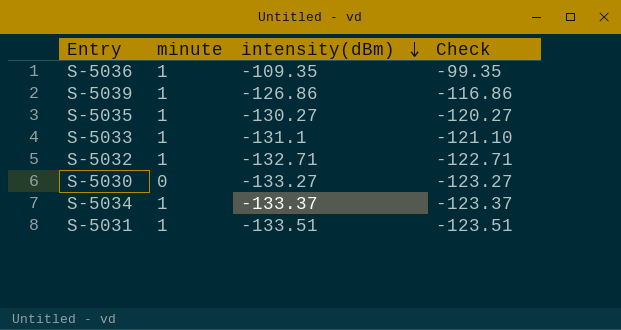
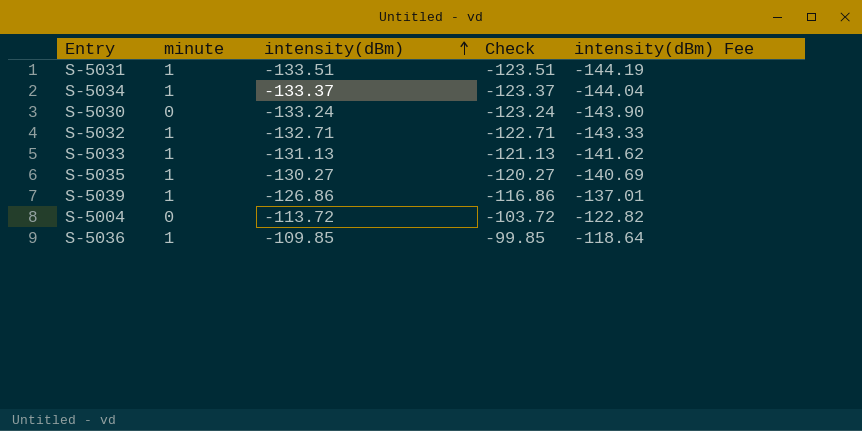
row order: intensity(dBm) descending -> intensity(dBm) ascending
column intensity(dBm) Fee | formula: none -> [intensity(dBm)] * 1.08
S-5030 | intensity(dBm): -133.27 -> -133.24
S-5030 | Check: -123.27 -> -123.24
S-5033 | intensity(dBm): -131.1 -> -131.13
S-5033 | Check: -121.10 -> -121.13
row S-5004: none -> 0 | -113.72 | -103.72 | -122.82
S-5036 | intensity(dBm): -109.35 -> -109.85
S-5036 | Check: -99.35 -> -99.85

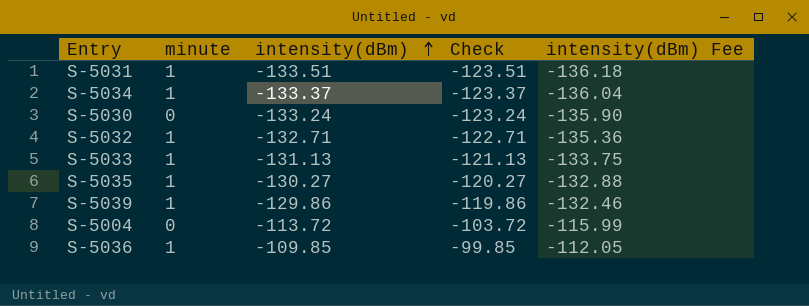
column intensity(dBm) Fee | formula: [intensity(dBm)] * 1.08 -> [intensity(dBm)] * 1.02
S-5039 | intensity(dBm): -126.86 -> -129.86
S-5039 | Check: -116.86 -> -119.86

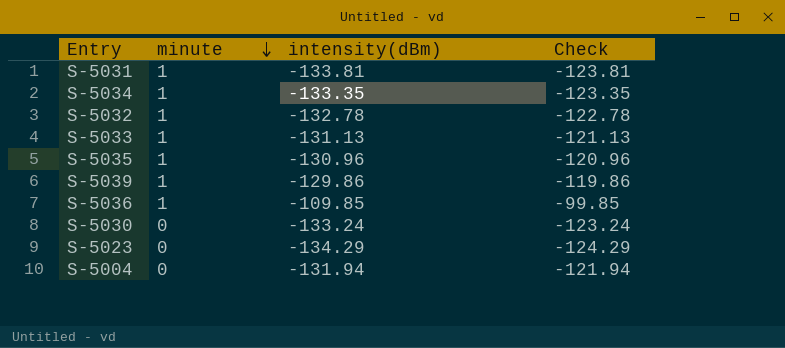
row order: intensity(dBm) ascending -> minute descending
column intensity(dBm) Fee | formula: [intensity(dBm)] * 1.02 -> none
S-5031 | intensity(dBm): -133.51 -> -133.81
S-5031 | Check: -123.51 -> -123.81
S-5034 | intensity(dBm): -133.37 -> -133.35
S-5034 | Check: -123.37 -> -123.35
S-5032 | intensity(dBm): -132.71 -> -132.78
S-5032 | Check: -122.71 -> -122.78
S-5035 | intensity(dBm): -130.27 -> -130.96
S-5035 | Check: -120.27 -> -120.96
row S-5023: none -> 0 | -134.29 | -124.29
S-5004 | intensity(dBm): -113.72 -> -131.94
S-5004 | Check: -103.72 -> -121.94

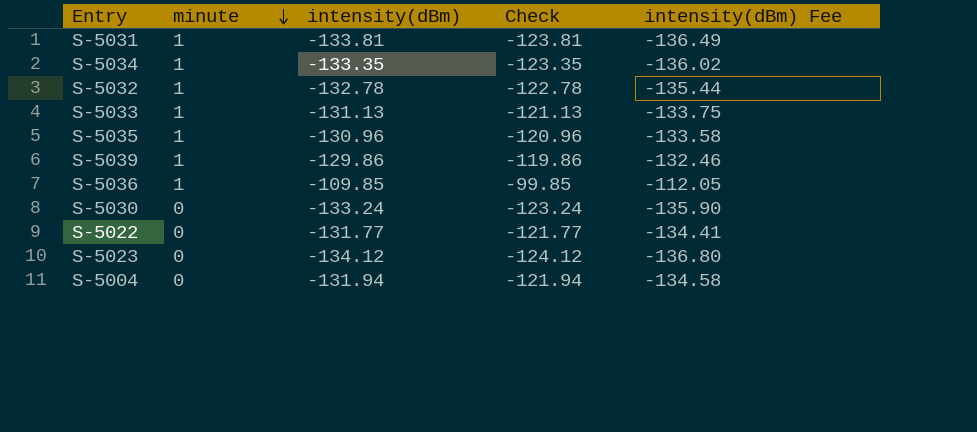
column intensity(dBm) Fee | formula: none -> [intensity(dBm)] * 1.02
row S-5022: none -> 0 | -131.77 | -121.77 | -134.41
S-5023 | intensity(dBm): -134.29 -> -134.12
S-5023 | Check: -124.29 -> -124.12

